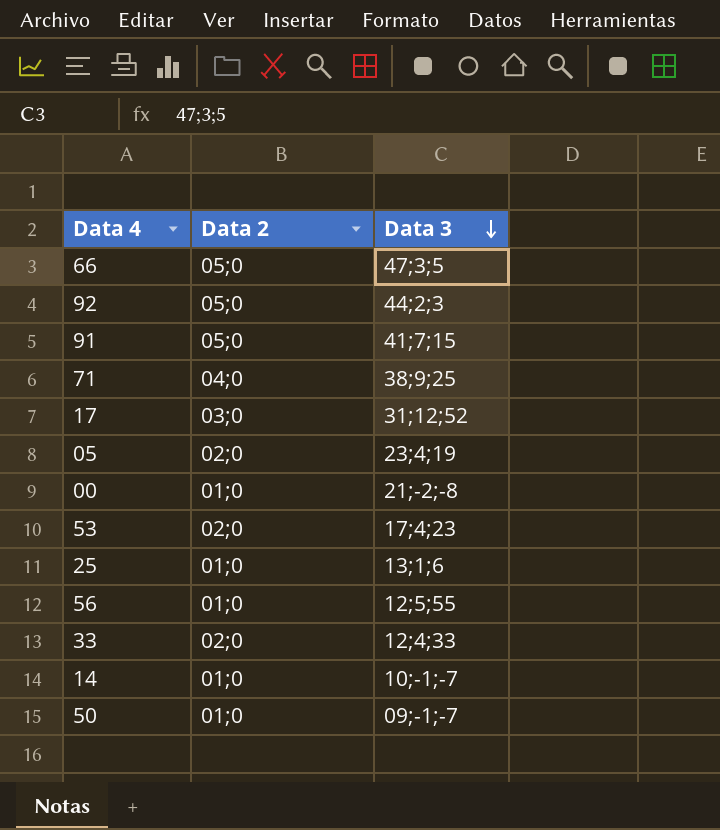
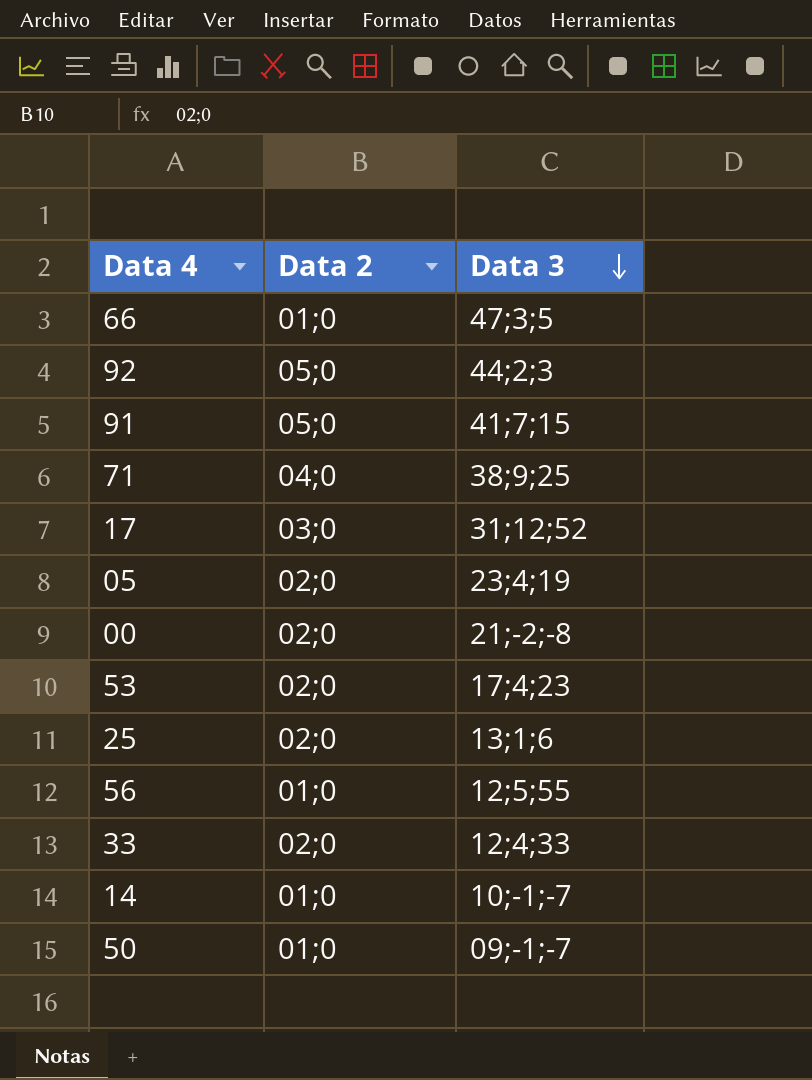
66 | Data 2: 05;0 -> 01;0
00 | Data 2: 01;0 -> 02;0
25 | Data 2: 01;0 -> 02;0

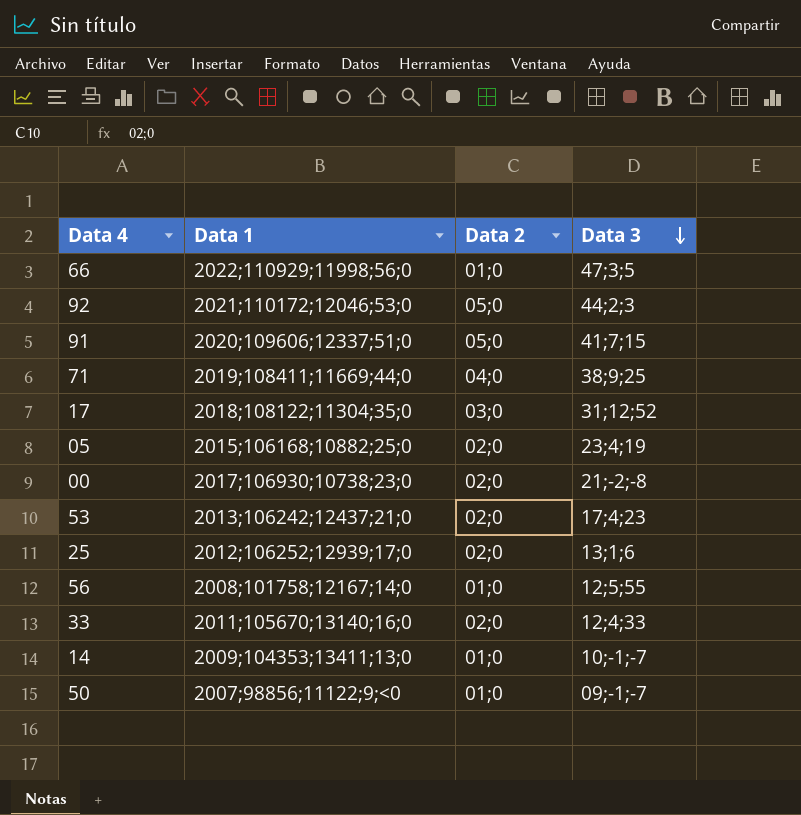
column Data 1 | position: none -> 2

